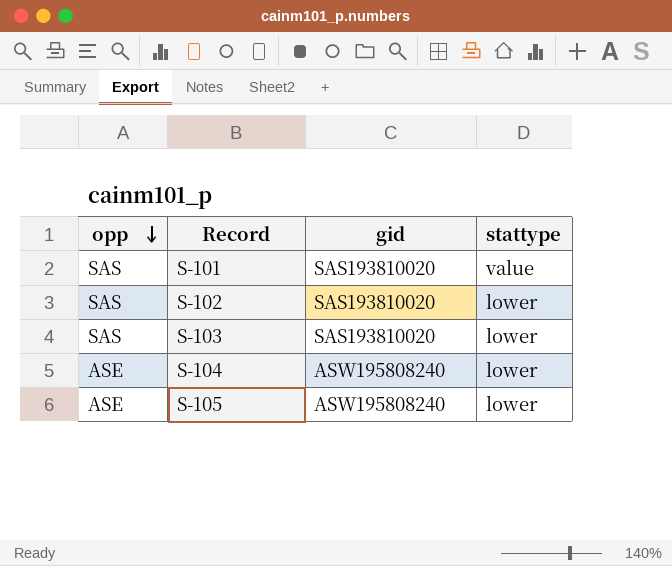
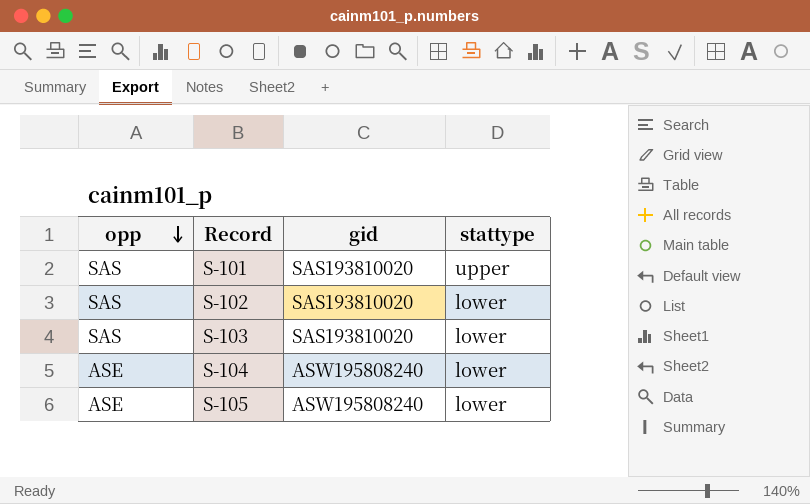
S-101 | stattype: value -> upper

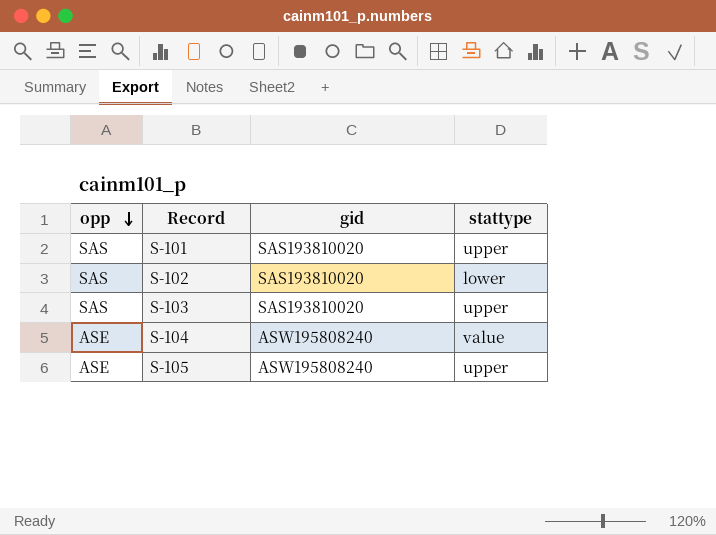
S-103 | stattype: lower -> upper
S-104 | stattype: lower -> value
S-105 | stattype: lower -> upper

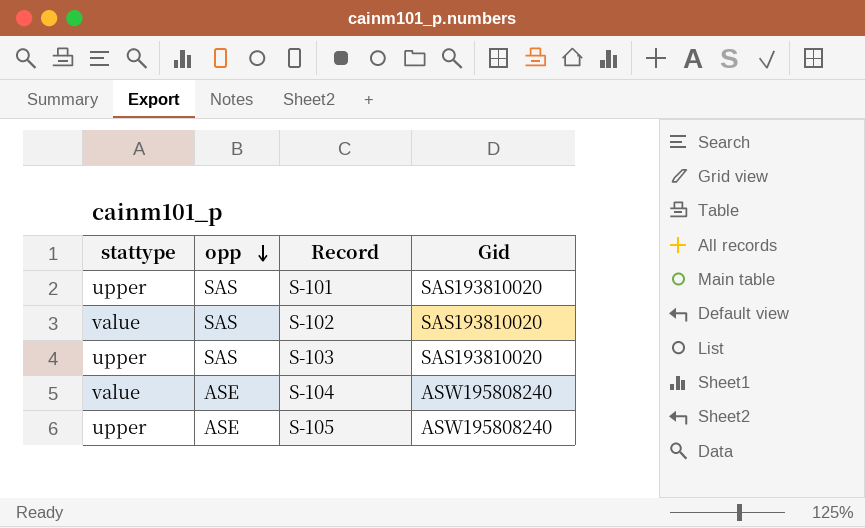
column stattype | position: 4 -> 1
column name: gid -> Gid
S-102 | stattype: lower -> value

